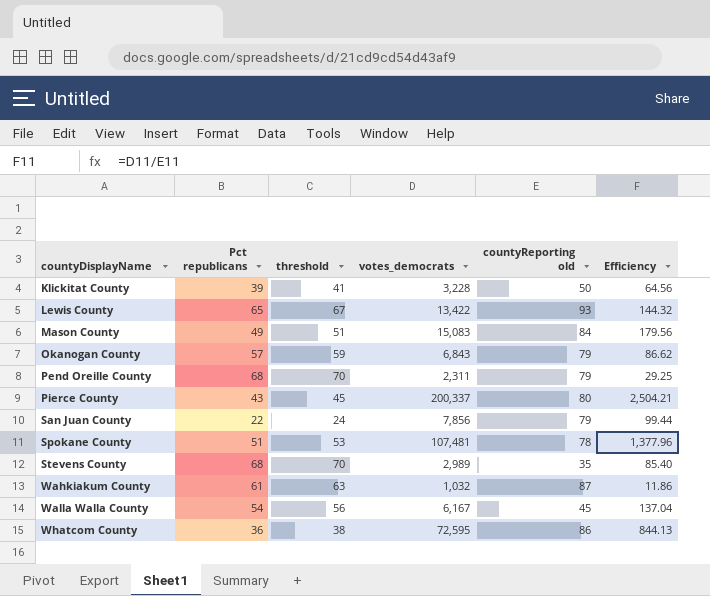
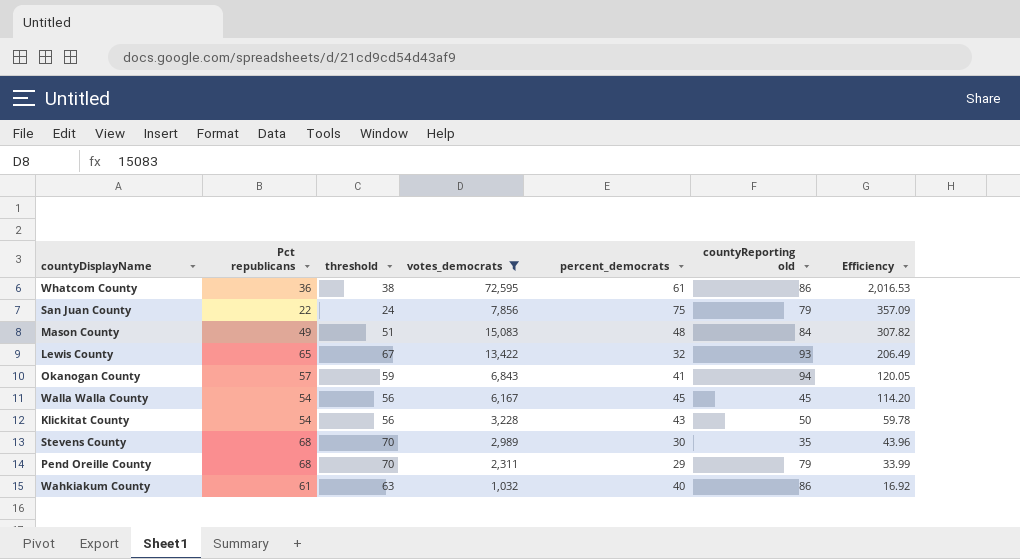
filter: none -> votes_democrats <= 72,595
row order: countyDisplayName ascending -> Efficiency descending
column percent_democrats | position: none -> 5
column Efficiency | formula: [votes_democrats] / [countyReporting old] -> [votes_democrats] / [Pct republicans]
Okanogan County | countyReporting old: 79 -> 94
Klickitat County | Pct republicans: 39 -> 54
Klickitat County | threshold: 41 -> 56
Wahkiakum County | countyReporting old: 87 -> 86

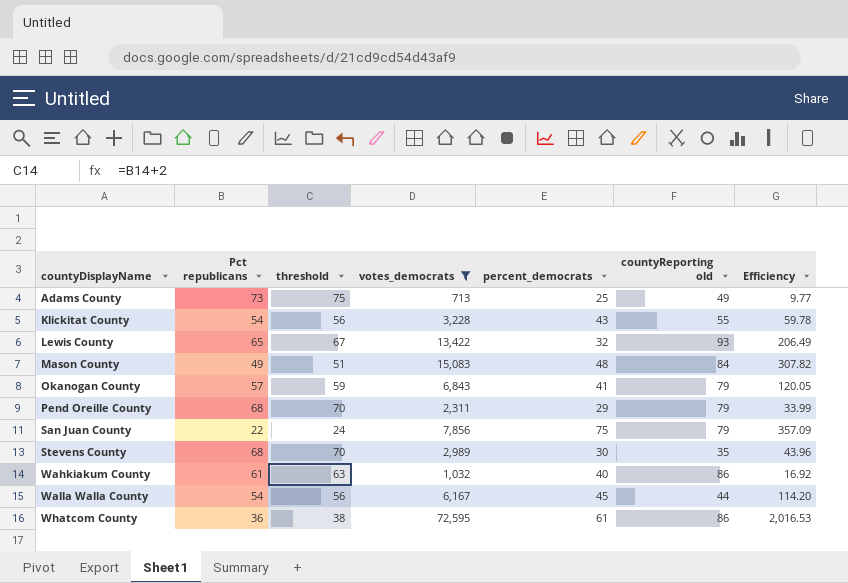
row order: Efficiency descending -> countyDisplayName ascending
row Adams County: none -> 73 | 75 | 713 | 25 | 49 | 9.77
Klickitat County | countyReporting old: 50 -> 55
Okanogan County | countyReporting old: 94 -> 79
Walla Walla County | countyReporting old: 45 -> 44

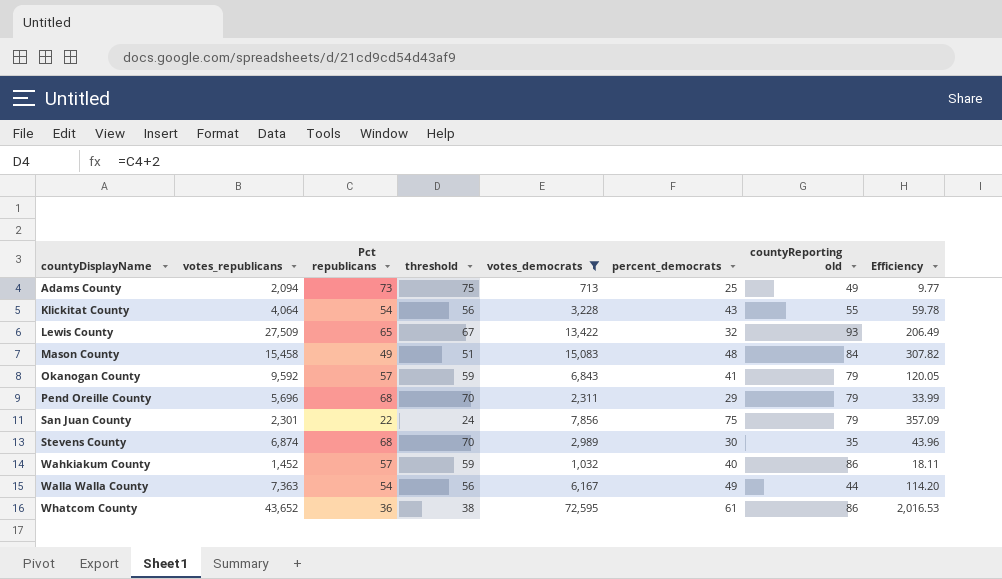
column votes_republicans | position: none -> 2
Wahkiakum County | Pct republicans: 61 -> 57
Wahkiakum County | threshold: 63 -> 59
Wahkiakum County | Efficiency: 16.92 -> 18.11
Walla Walla County | percent_democrats: 45 -> 49

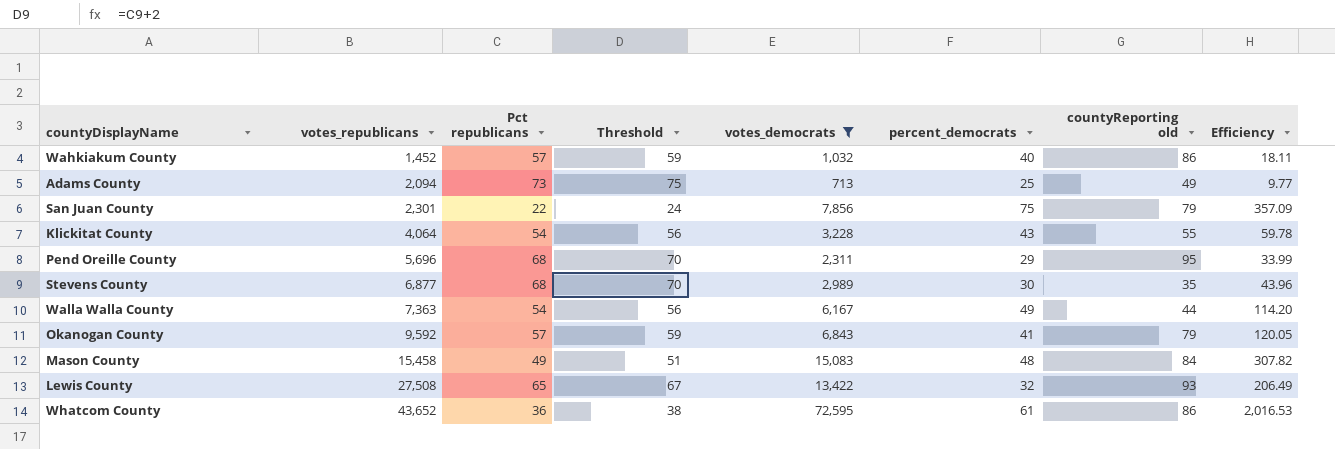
row order: countyDisplayName ascending -> votes_republicans ascending
column name: threshold -> Threshold
Pend Oreille County | countyReporting old: 79 -> 95
Stevens County | votes_republicans: 6,874 -> 6,877
Lewis County | votes_republicans: 27,509 -> 27,508

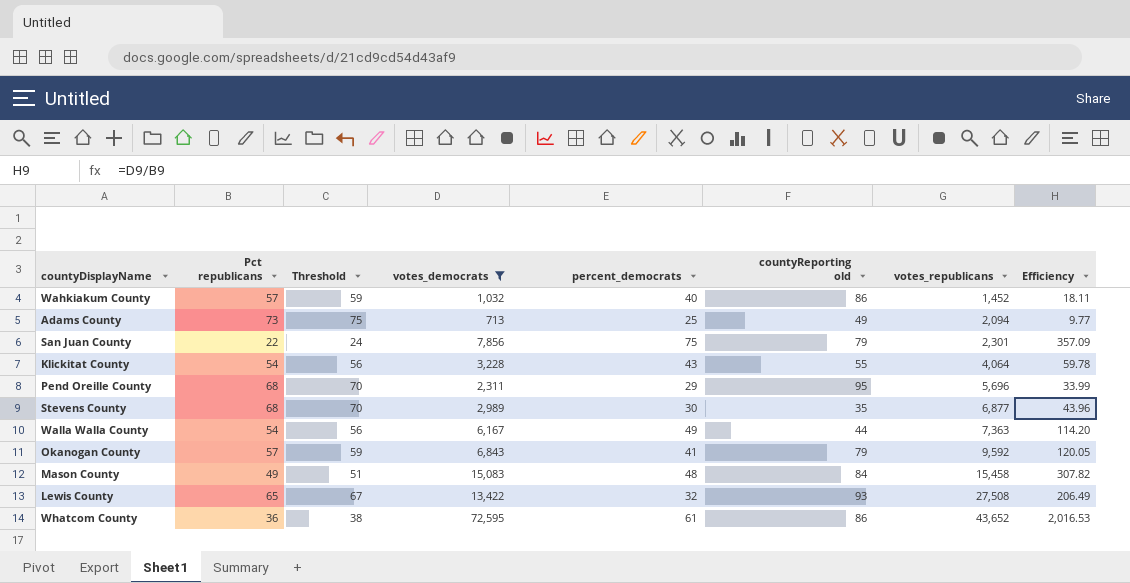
column votes_republicans | position: 2 -> 7

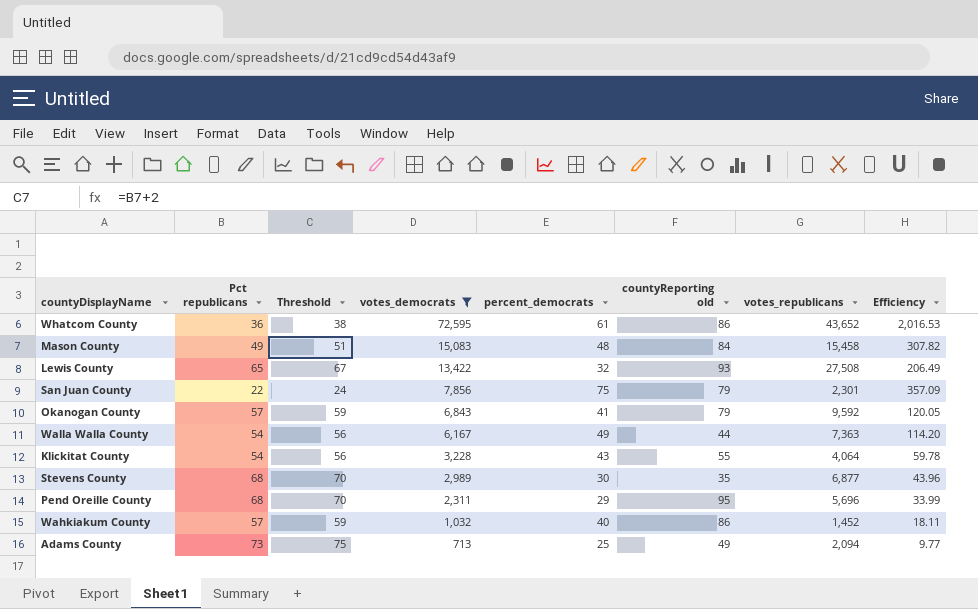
row order: votes_republicans ascending -> votes_democrats descending

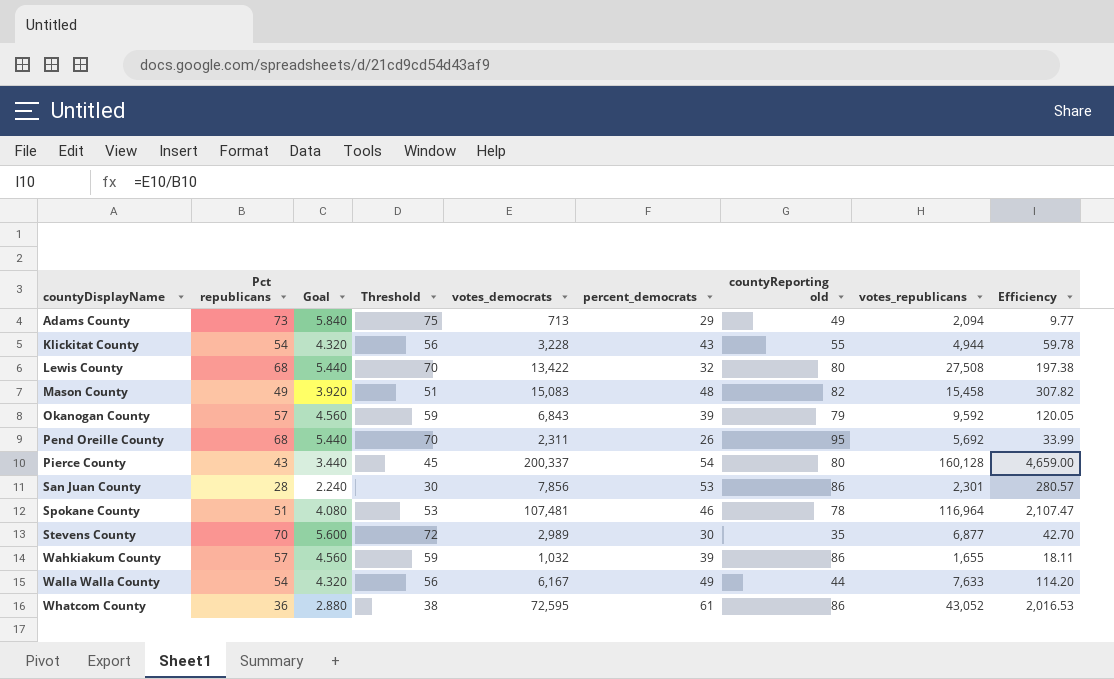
filter: votes_democrats <= 72,595 -> none
row order: votes_democrats descending -> countyDisplayName ascending
column Goal | formula: none -> [Pct republicans] * 0.08
Adams County | percent_democrats: 25 -> 29
Klickitat County | votes_republicans: 4,064 -> 4,944
Lewis County | Pct republicans: 65 -> 68
Lewis County | Threshold: 67 -> 70
Lewis County | countyReporting old: 93 -> 80
Lewis County | Efficiency: 206.49 -> 197.38
Mason County | countyReporting old: 84 -> 82
Okanogan County | percent_democrats: 41 -> 39
Pend Oreille County | percent_democrats: 29 -> 26
Pend Oreille County | votes_republicans: 5,696 -> 5,692
San Juan County | Pct republicans: 22 -> 28
San Juan County | Threshold: 24 -> 30
San Juan County | percent_democrats: 75 -> 53
San Juan County | countyReporting old: 79 -> 86
San Juan County | Efficiency: 357.09 -> 280.57
Stevens County | Pct republicans: 68 -> 70
Stevens County | Threshold: 70 -> 72
Stevens County | Efficiency: 43.96 -> 42.70
Wahkiakum County | percent_democrats: 40 -> 39
Wahkiakum County | votes_republicans: 1,452 -> 1,655
Walla Walla County | votes_republicans: 7,363 -> 7,633
Whatcom County | votes_republicans: 43,652 -> 43,052

